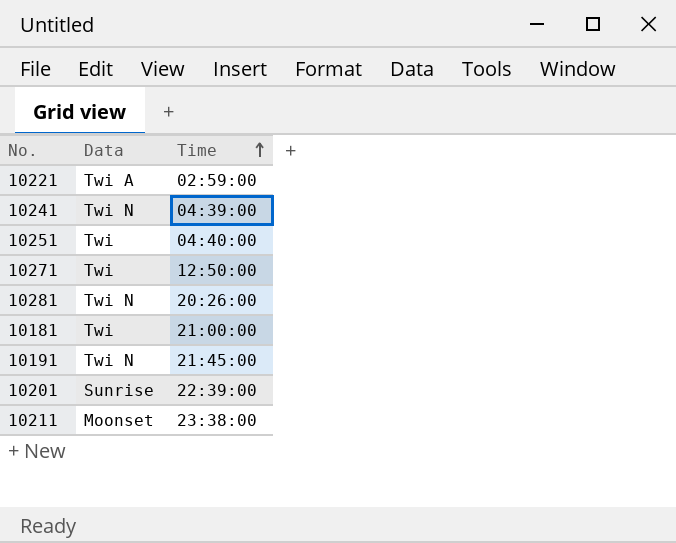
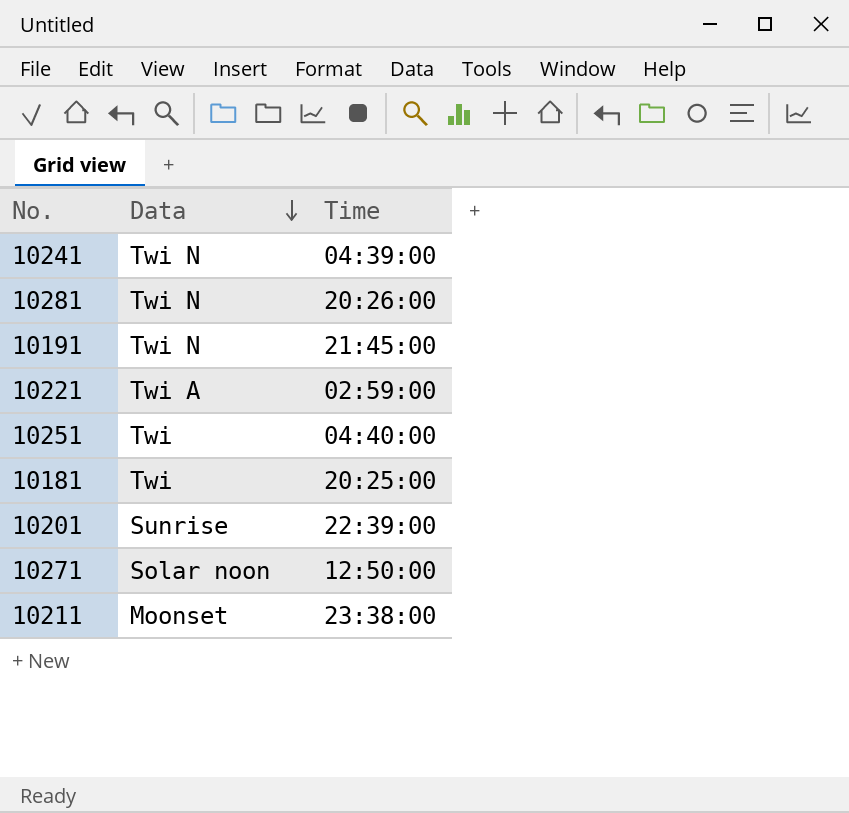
row order: Time ascending -> Data descending
10181 | Time: 21:00:00 -> 20:25:00
10271 | Data: Twi -> Solar noon

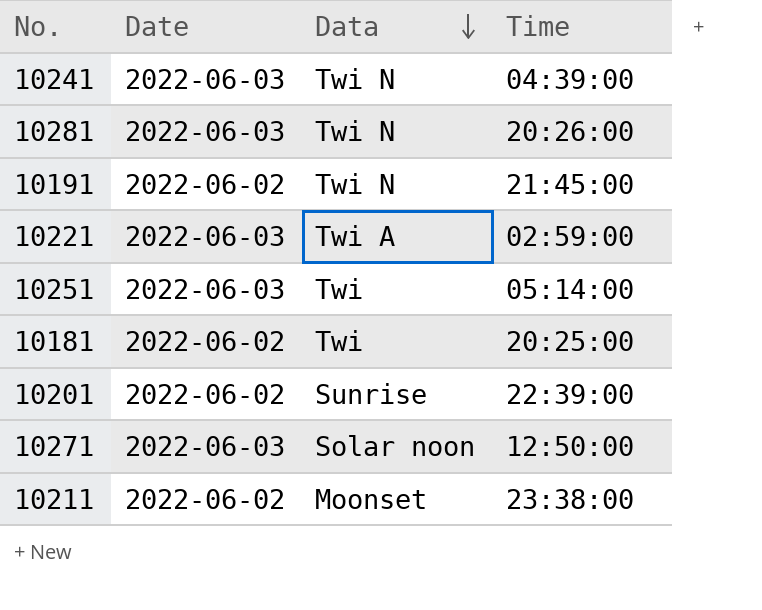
column Date | position: none -> 2
10251 | Time: 04:40:00 -> 05:14:00

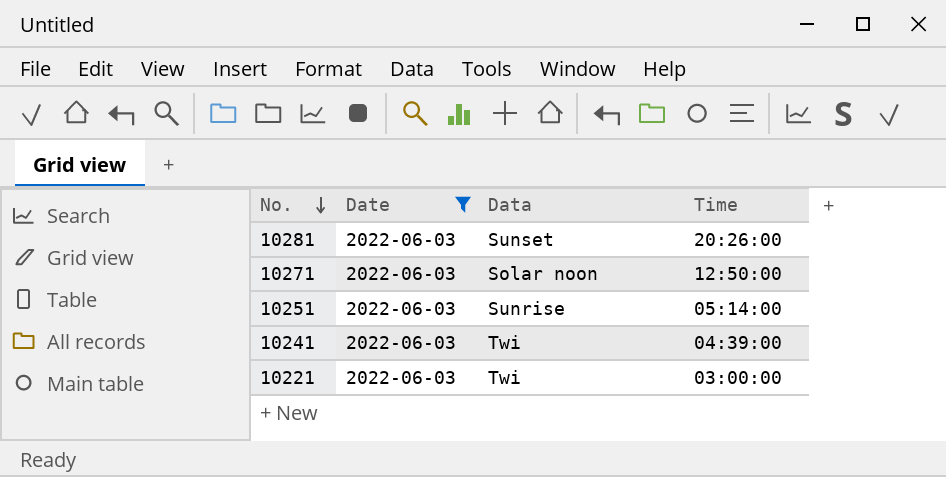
filter: none -> Date = 2022-06-03
row order: Data descending -> No. descending
10281 | Data: Twi N -> Sunset
10251 | Data: Twi -> Sunrise
10241 | Data: Twi N -> Twi
10221 | Data: Twi A -> Twi
10221 | Time: 02:59:00 -> 03:00:00

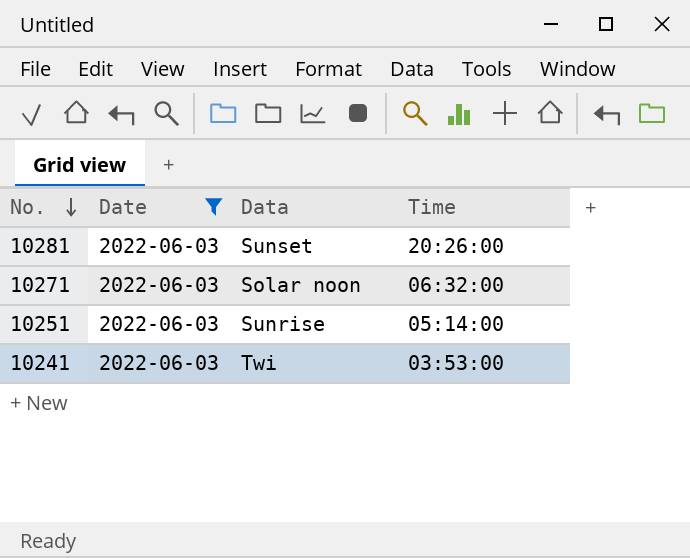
row 10221: 2022-06-03 | Twi | 03:00:00 -> none
10271 | Time: 12:50:00 -> 06:32:00
10241 | Time: 04:39:00 -> 03:53:00

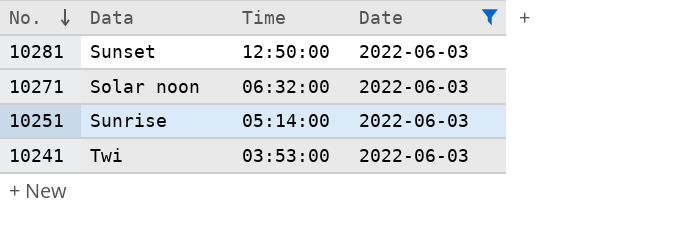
column Date | position: 2 -> 4
10281 | Time: 20:26:00 -> 12:50:00

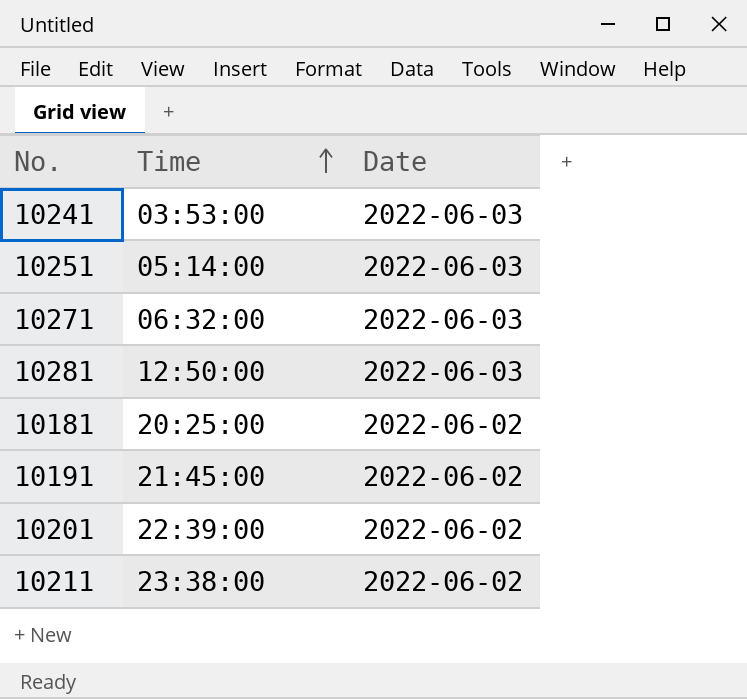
filter: Date = 2022-06-03 -> none
row order: No. descending -> Time ascending
column Data | position: 2 -> none

